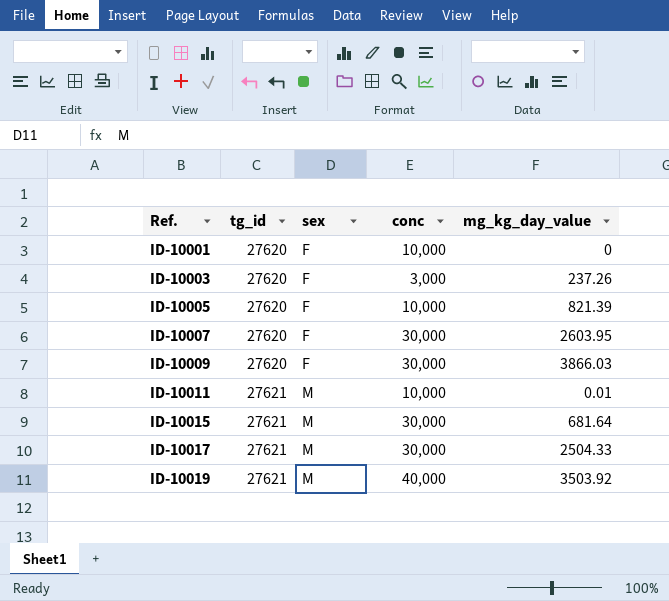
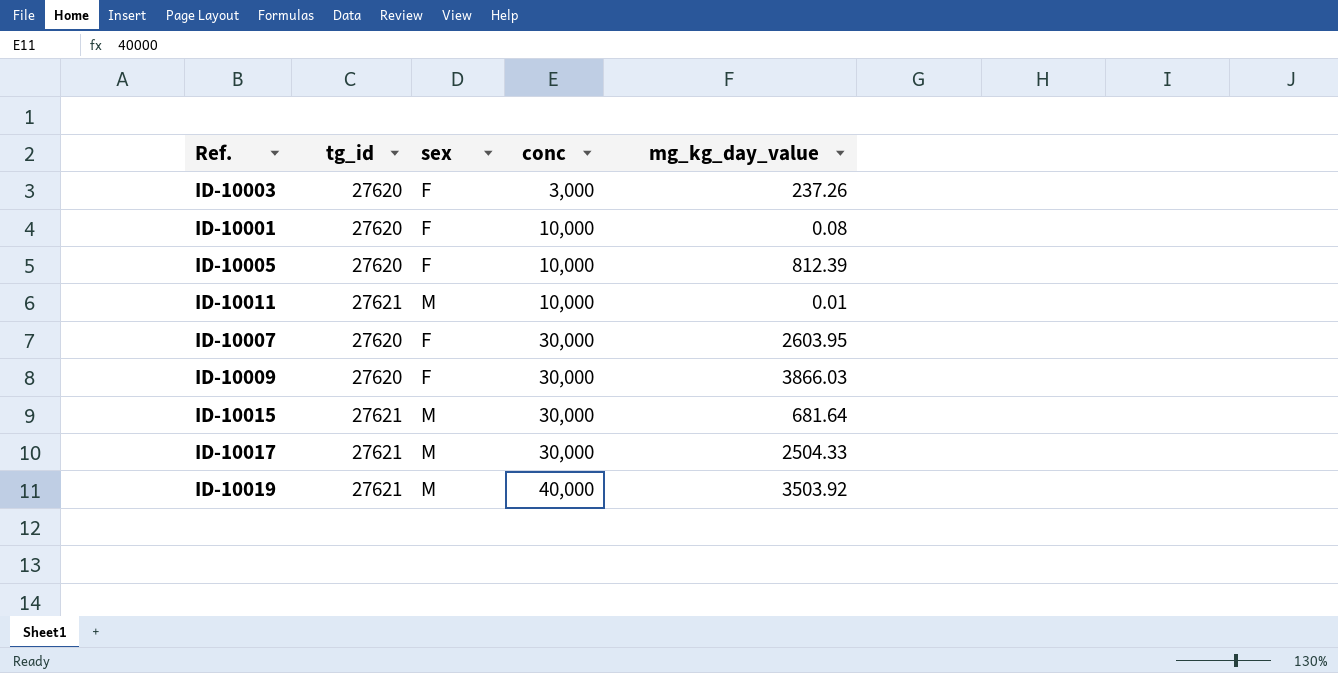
row order: Ref. ascending -> conc ascending
ID-10001 | mg_kg_day_value: 0 -> 0.08
ID-10005 | mg_kg_day_value: 821.39 -> 812.39

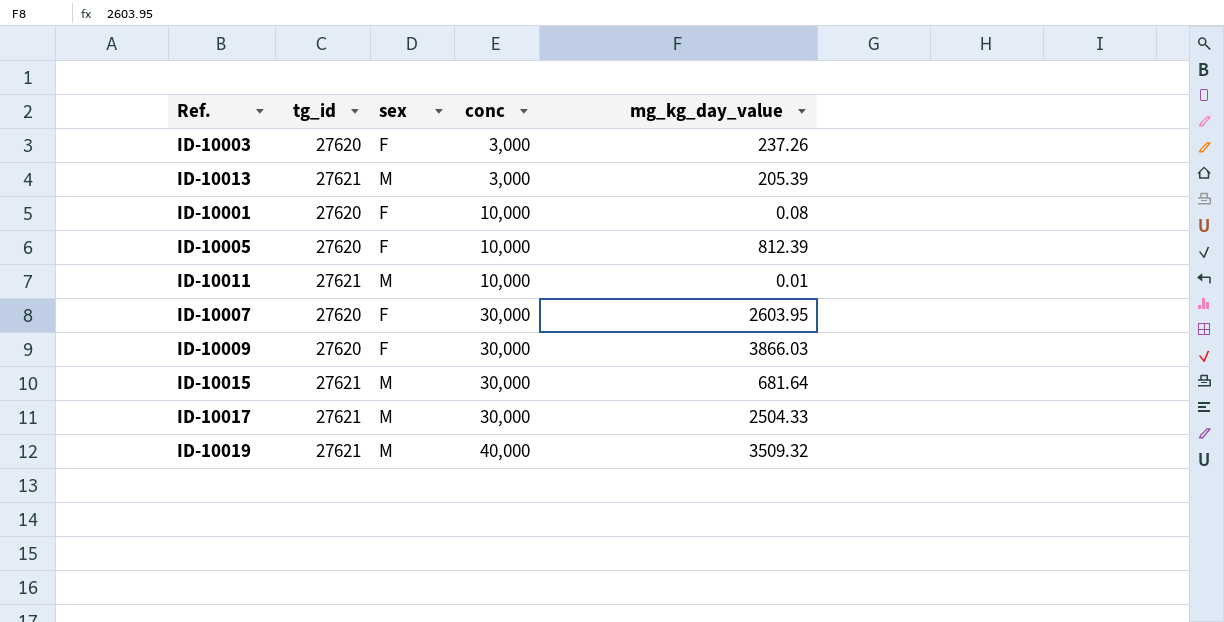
row ID-10013: none -> 27621 | M | 3,000 | 205.39
ID-10019 | mg_kg_day_value: 3503.92 -> 3509.32

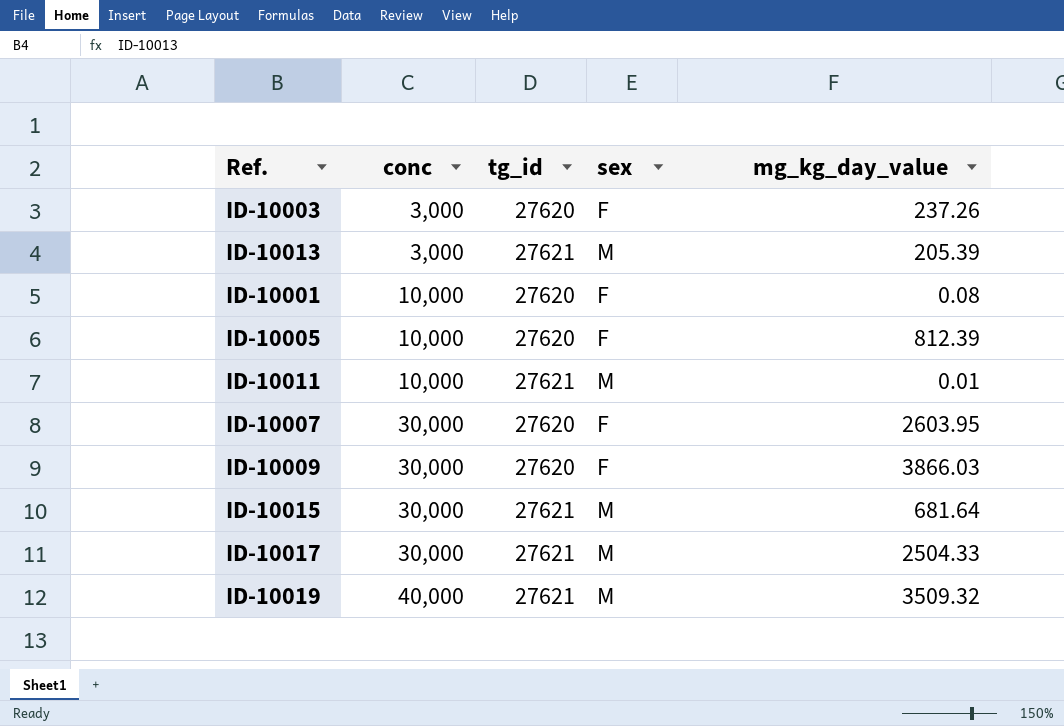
column conc | position: 4 -> 2

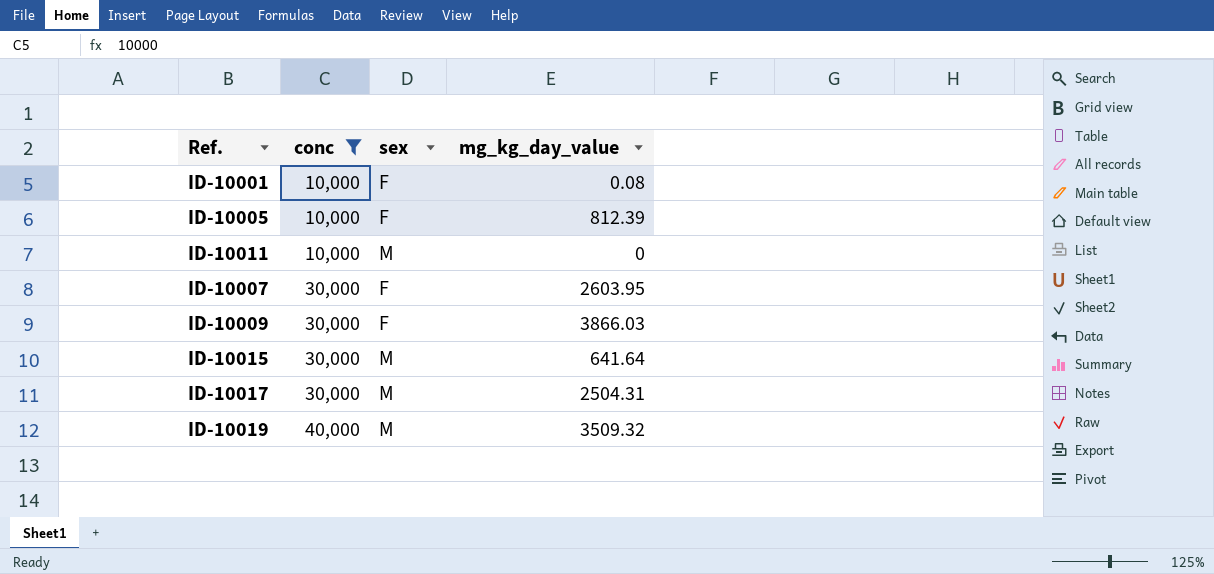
filter: none -> conc != 3,000
column tg_id | position: 3 -> none
ID-10011 | mg_kg_day_value: 0.01 -> 0
ID-10015 | mg_kg_day_value: 681.64 -> 641.64
ID-10017 | mg_kg_day_value: 2504.33 -> 2504.31

